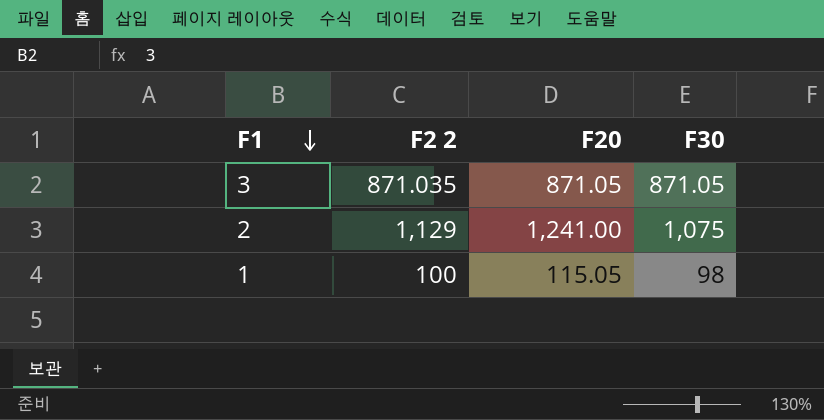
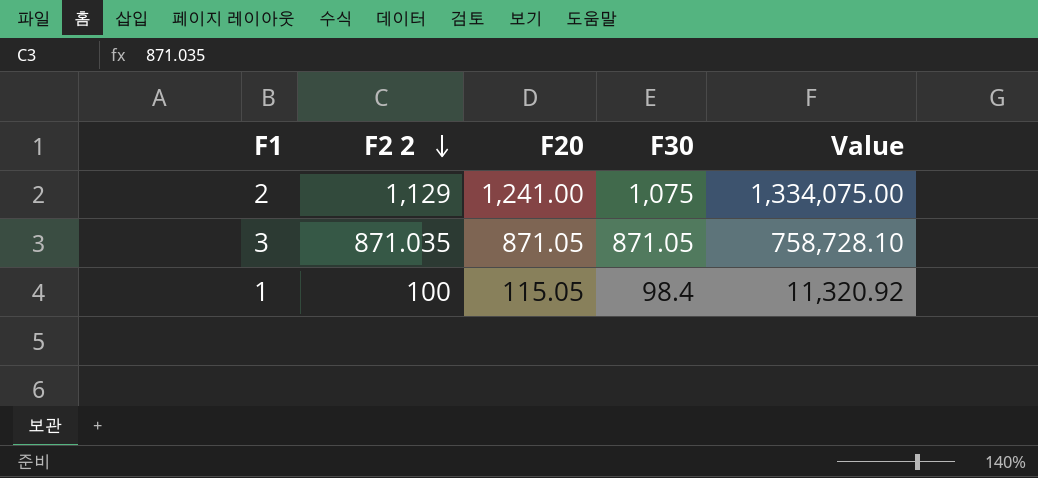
row order: F1 descending -> F2 2 descending
column Value | formula: none -> [F20] * [F30]
1 | F30: 98 -> 98.4

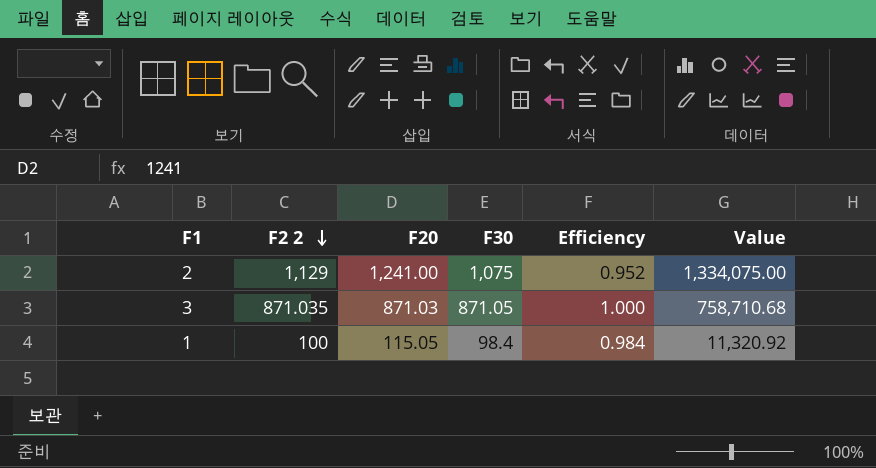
column Efficiency | formula: none -> [F30] / [F2 2]
3 | F20: 871.05 -> 871.03
3 | Value: 758,728.10 -> 758,710.68

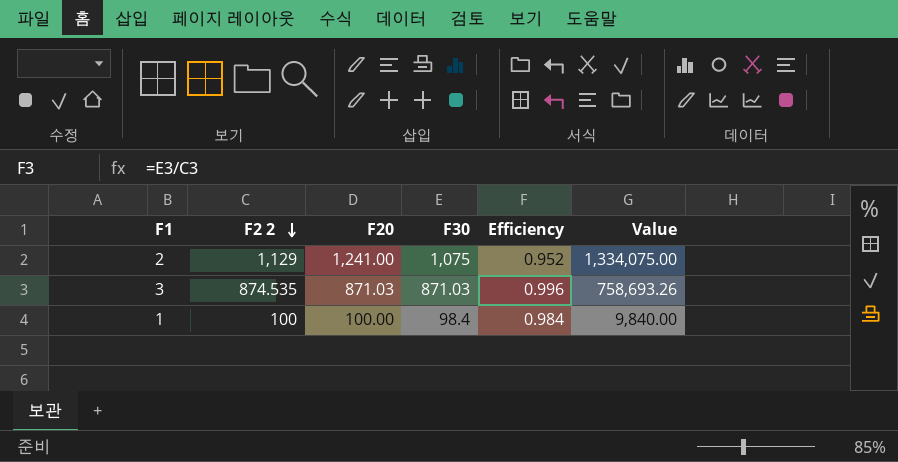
3 | F2 2: 871.035 -> 874.535
3 | F30: 871.05 -> 871.03
3 | Efficiency: 1.000 -> 0.996
3 | Value: 758,710.68 -> 758,693.26
1 | F20: 115.05 -> 100.00
1 | Value: 11,320.92 -> 9,840.00

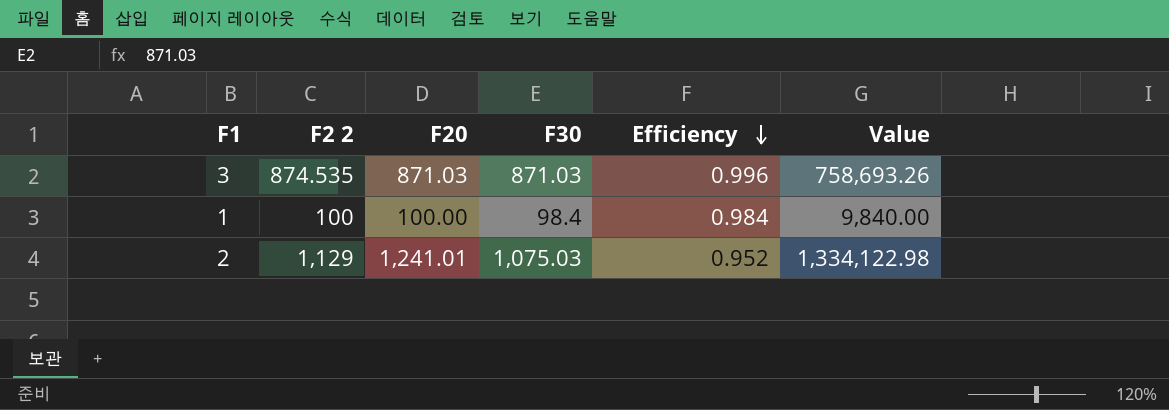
row order: F2 2 descending -> Efficiency descending
2 | F20: 1,241.00 -> 1,241.01
2 | F30: 1,075 -> 1,075.03
2 | Value: 1,334,075.00 -> 1,334,122.98

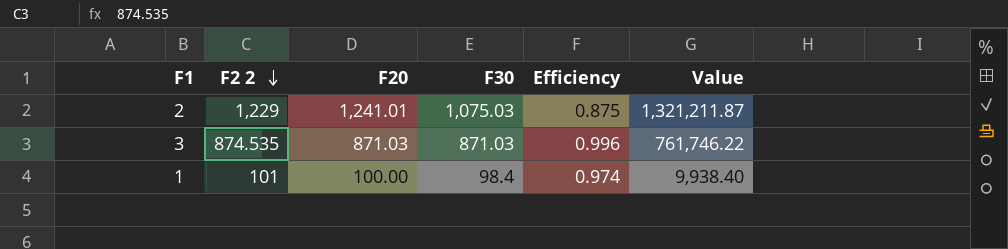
row order: Efficiency descending -> F2 2 descending
column Value | formula: [F20] * [F30] -> [F2 2] * [F30]
2 | F2 2: 1,129 -> 1,229
2 | Efficiency: 0.952 -> 0.875
1 | F2 2: 100 -> 101
1 | Efficiency: 0.984 -> 0.974

